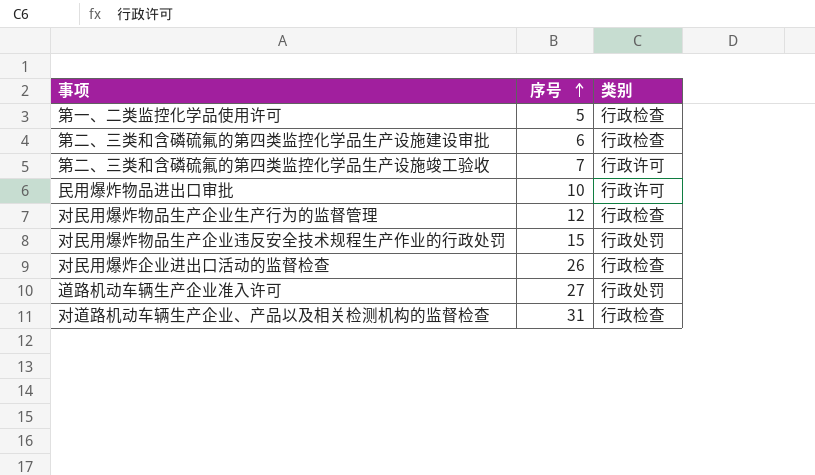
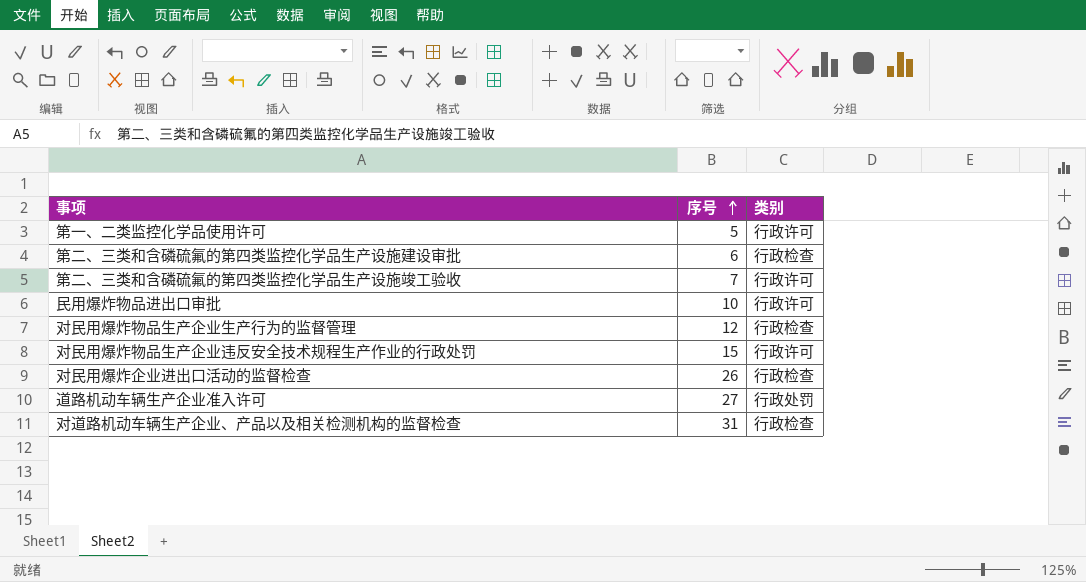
第一、二类监控化学品使用许可 | 类别: 行政检查 -> 行政许可
对民用爆炸物品生产企业违反安全技术规程生产作业的行政处罚 | 类别: 行政处罚 -> 行政许可

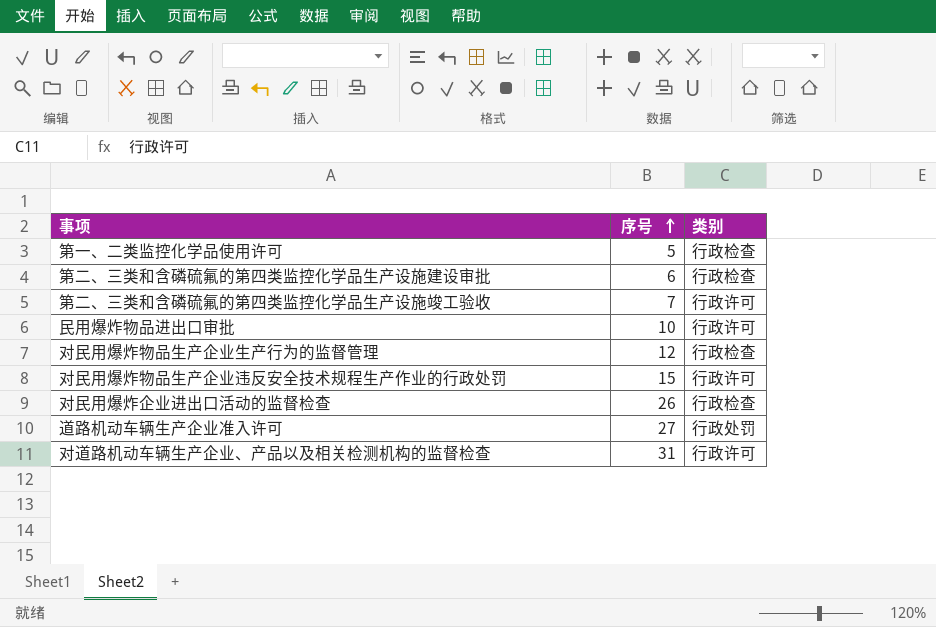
第一、二类监控化学品使用许可 | 类别: 行政许可 -> 行政检查
对道路机动车辆生产企业、产品以及相关检测机构的监督检查 | 类别: 行政检查 -> 行政许可

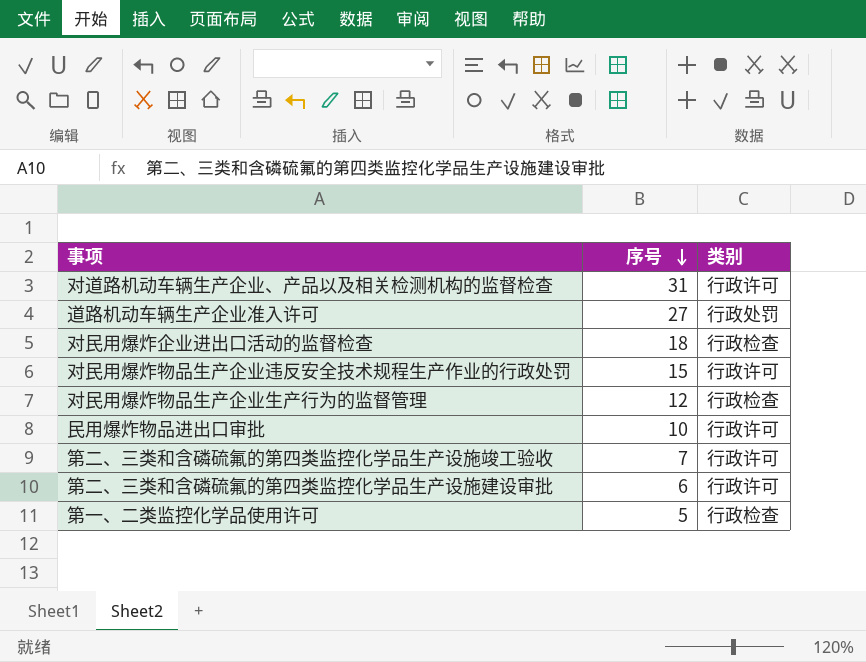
row order: 序号 ascending -> 序号 descending
对民用爆炸企业进出口活动的监督检查 | 序号: 26 -> 18
第二、三类和含磷硫氟的第四类监控化学品生产设施建设审批 | 类别: 行政检查 -> 行政许可

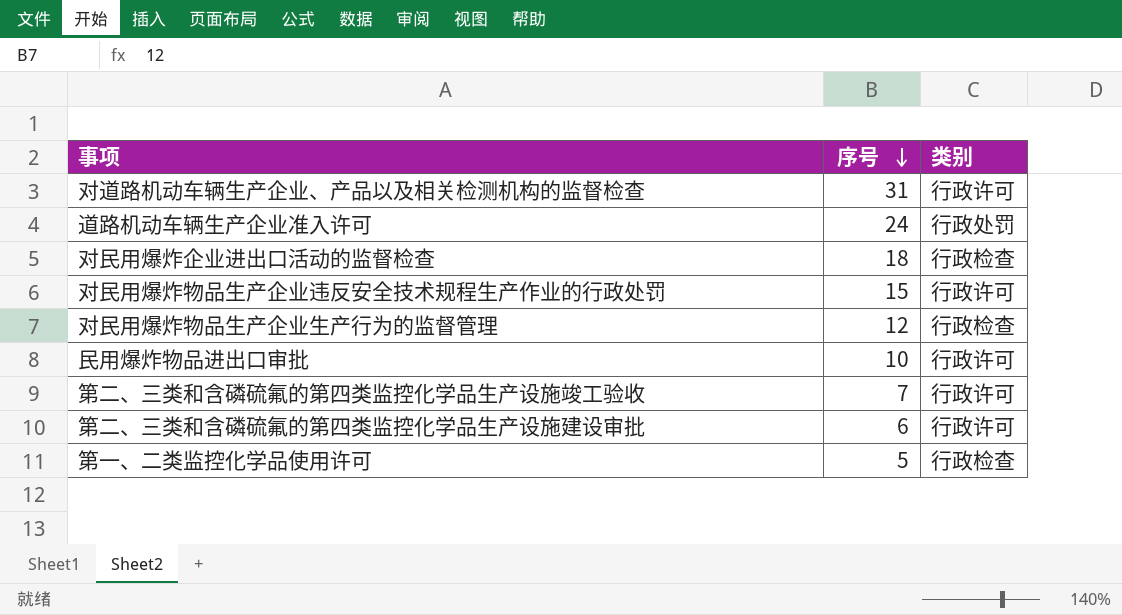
道路机动车辆生产企业准入许可 | 序号: 27 -> 24

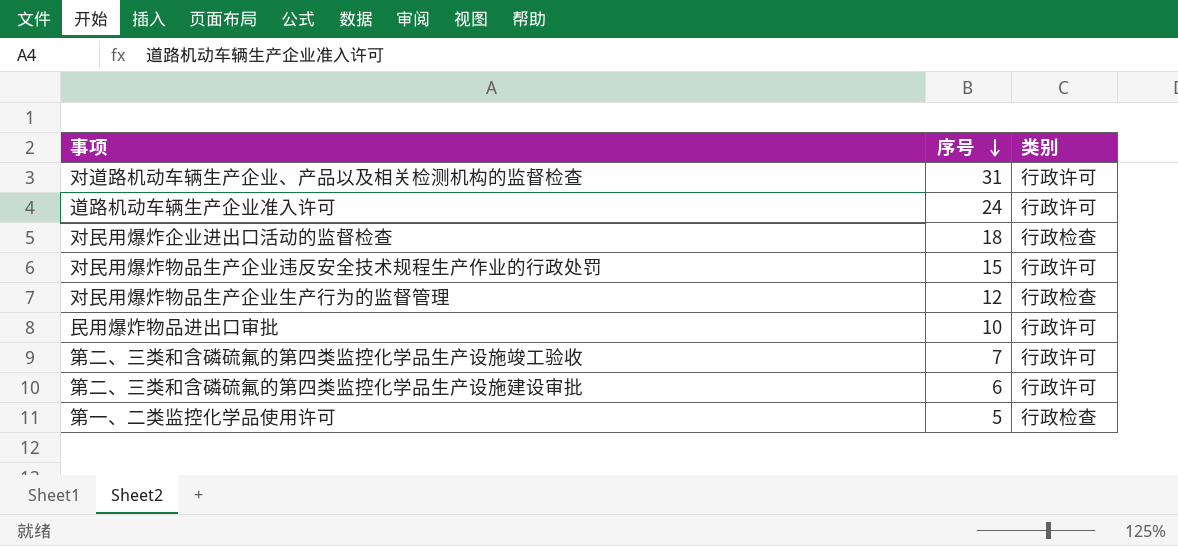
道路机动车辆生产企业准入许可 | 类别: 行政处罚 -> 行政许可

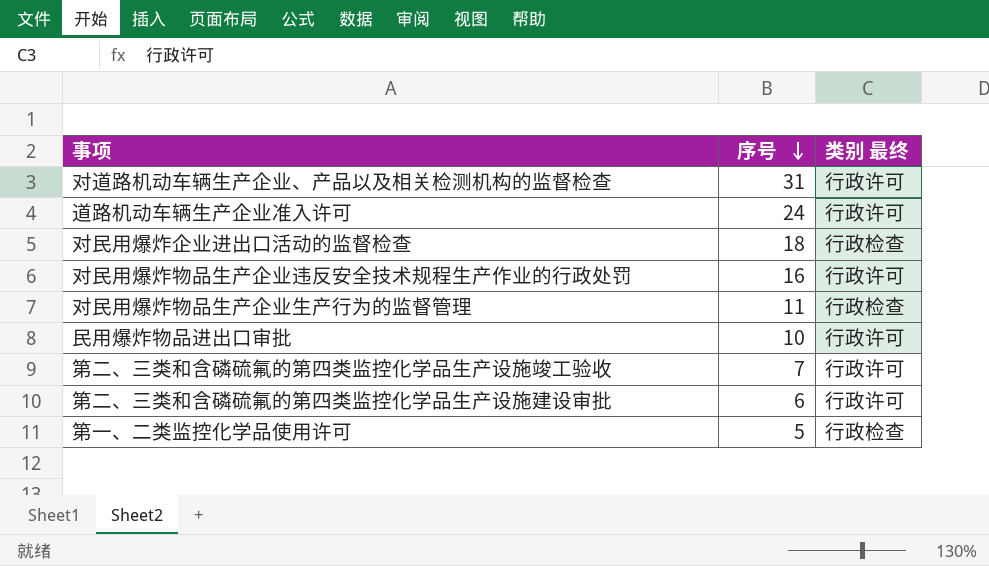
column name: 类别 -> 类别 最终
对民用爆炸物品生产企业违反安全技术规程生产作业的行政处罚 | 序号: 15 -> 16
对民用爆炸物品生产企业生产行为的监督管理 | 序号: 12 -> 11

